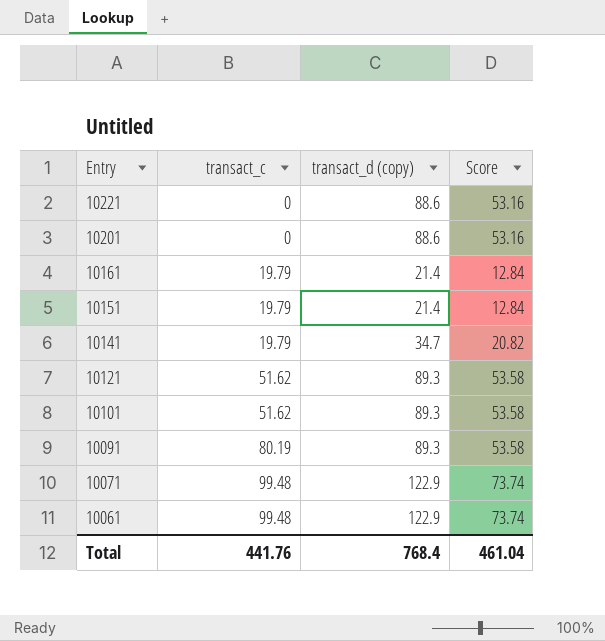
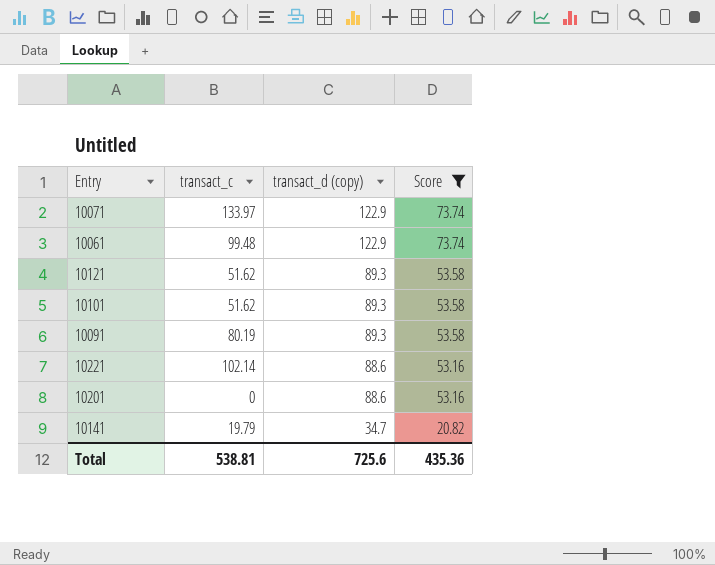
filter: none -> Score != 12.84
row order: Entry descending -> transact_d (copy) descending
10071 | transact_c: 99.48 -> 133.97
10221 | transact_c: 0 -> 102.14
Total | transact_c: 441.76 -> 538.81
Total | transact_d (copy): 768.4 -> 725.6
Total | Score: 461.04 -> 435.36

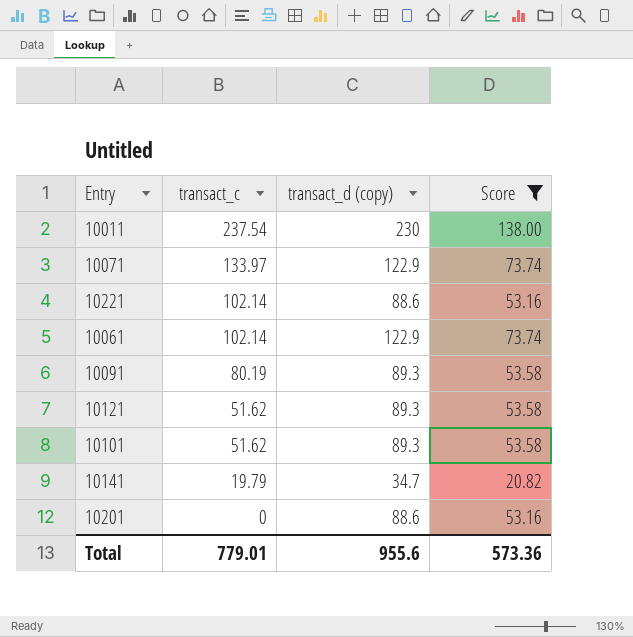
row order: transact_d (copy) descending -> transact_c descending
row 10011: none -> 237.54 | 230 | 138.00
10061 | transact_c: 99.48 -> 102.14
Total | transact_c: 538.81 -> 779.01
Total | transact_d (copy): 725.6 -> 955.6
Total | Score: 435.36 -> 573.36

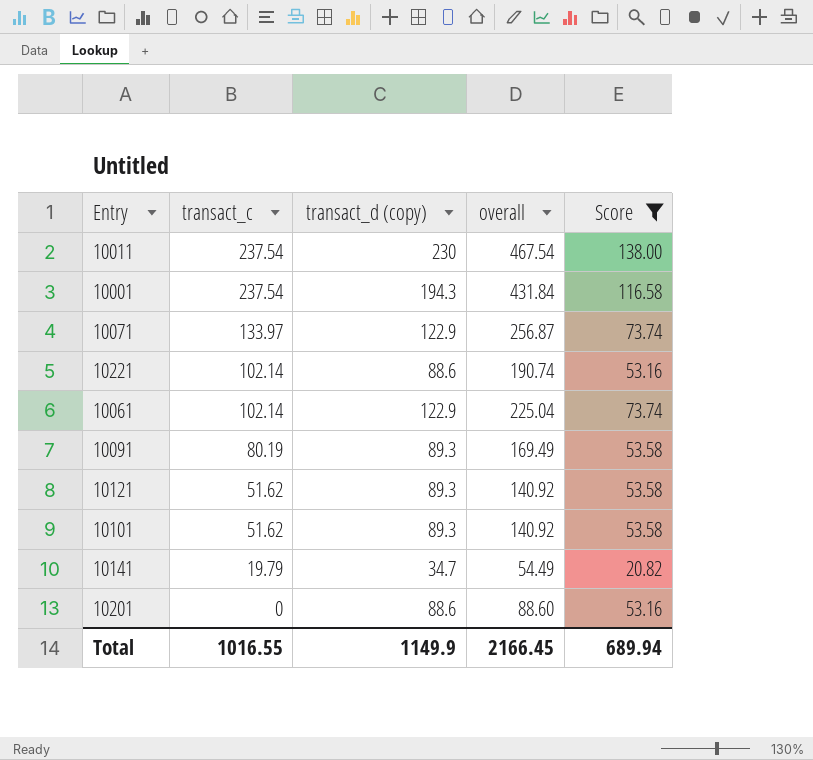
column overall | formula: none -> [transact_c] + [transact_d (copy)]
row 10001: none -> 237.54 | 194.3 | 431.84 | 116.58
Total | transact_c: 779.01 -> 1016.55
Total | transact_d (copy): 955.6 -> 1149.9
Total | Score: 573.36 -> 689.94

